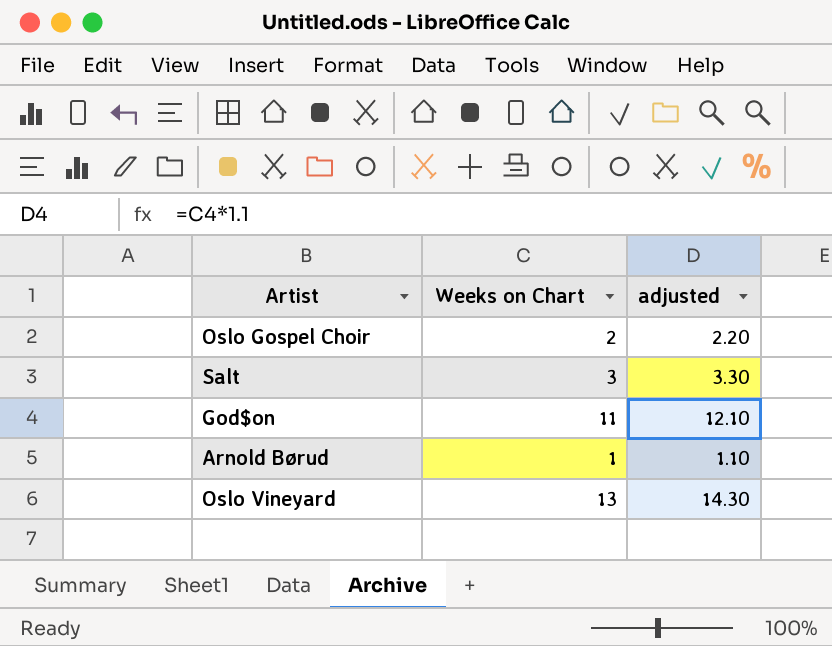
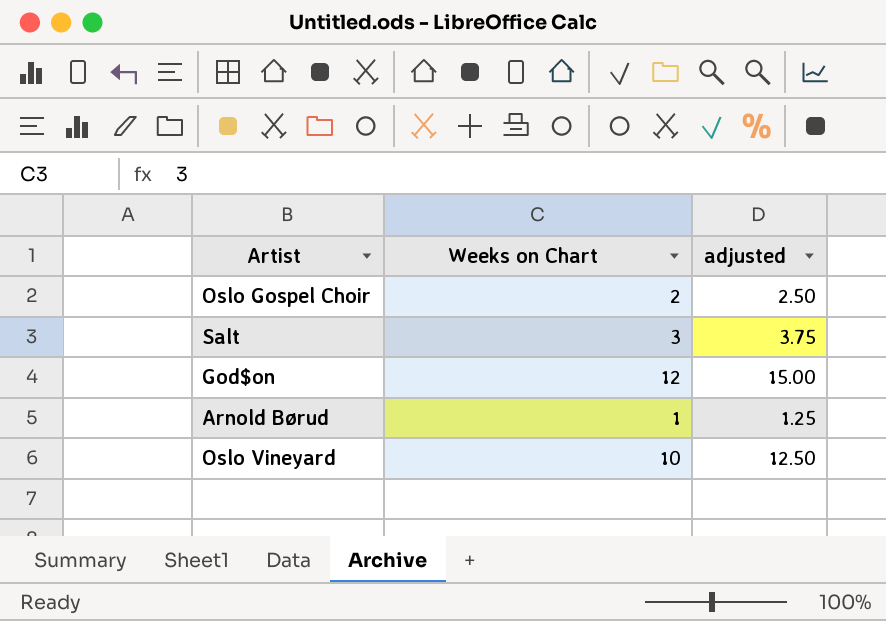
column adjusted | formula: [Weeks on Chart] * 1.1 -> [Weeks on Chart] * 1.25
God$on | Weeks on Chart: 11 -> 12
Oslo Vineyard | Weeks on Chart: 13 -> 10

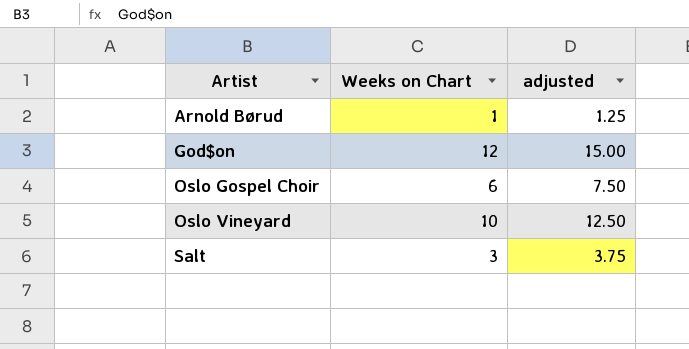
row order: none -> Artist ascending
Oslo Gospel Choir | Weeks on Chart: 2 -> 6
Oslo Gospel Choir | adjusted: 2.50 -> 7.50

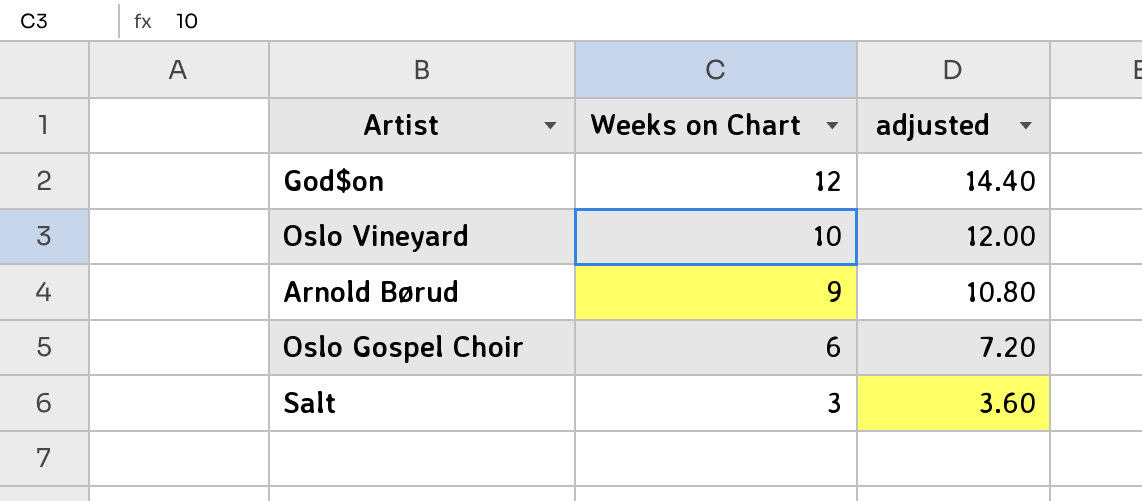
row order: Artist ascending -> Weeks on Chart descending
column adjusted | formula: [Weeks on Chart] * 1.25 -> [Weeks on Chart] * 1.2
Arnold Børud | Weeks on Chart: 1 -> 9

